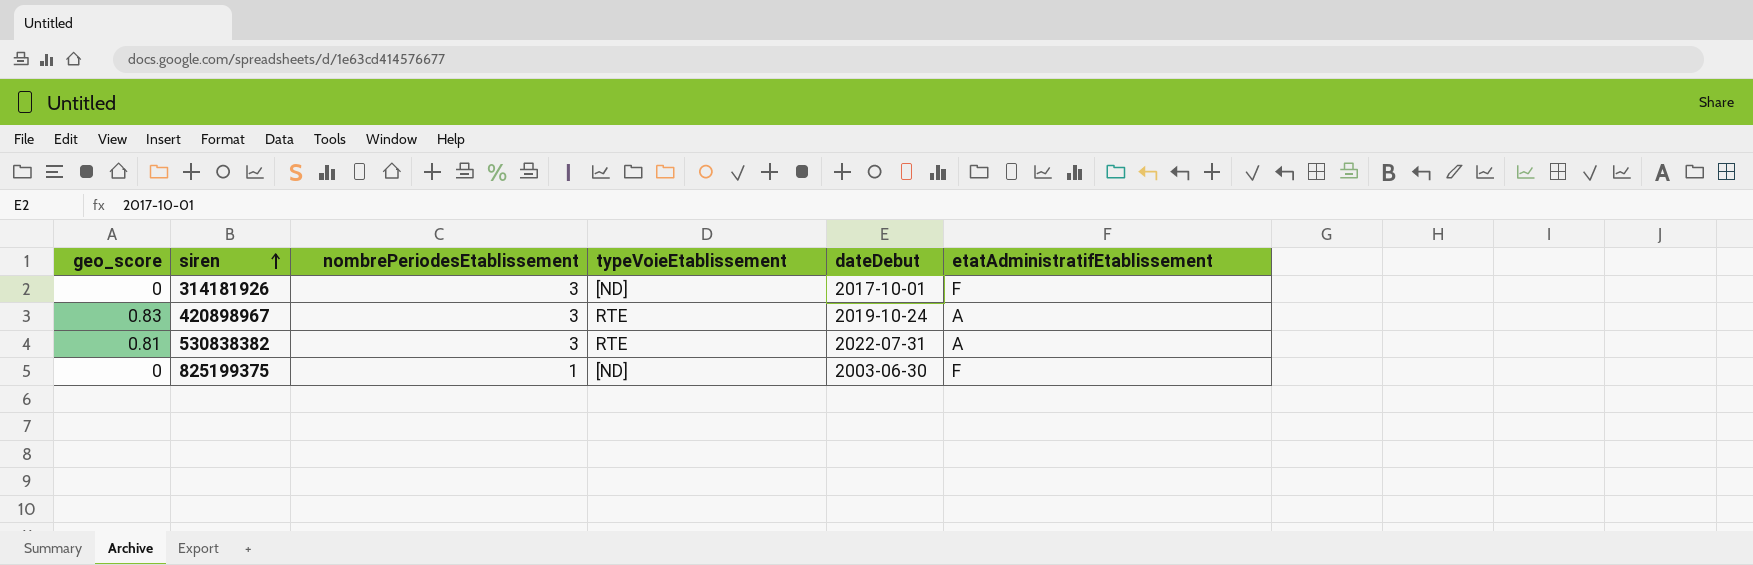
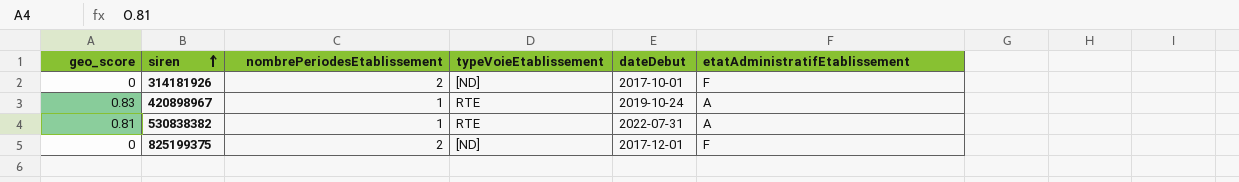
314181926 | nombrePeriodesEtablissement: 3 -> 2
420898967 | nombrePeriodesEtablissement: 3 -> 1
530838382 | nombrePeriodesEtablissement: 3 -> 1
825199375 | nombrePeriodesEtablissement: 1 -> 2
825199375 | dateDebut: 2003-06-30 -> 2017-12-01

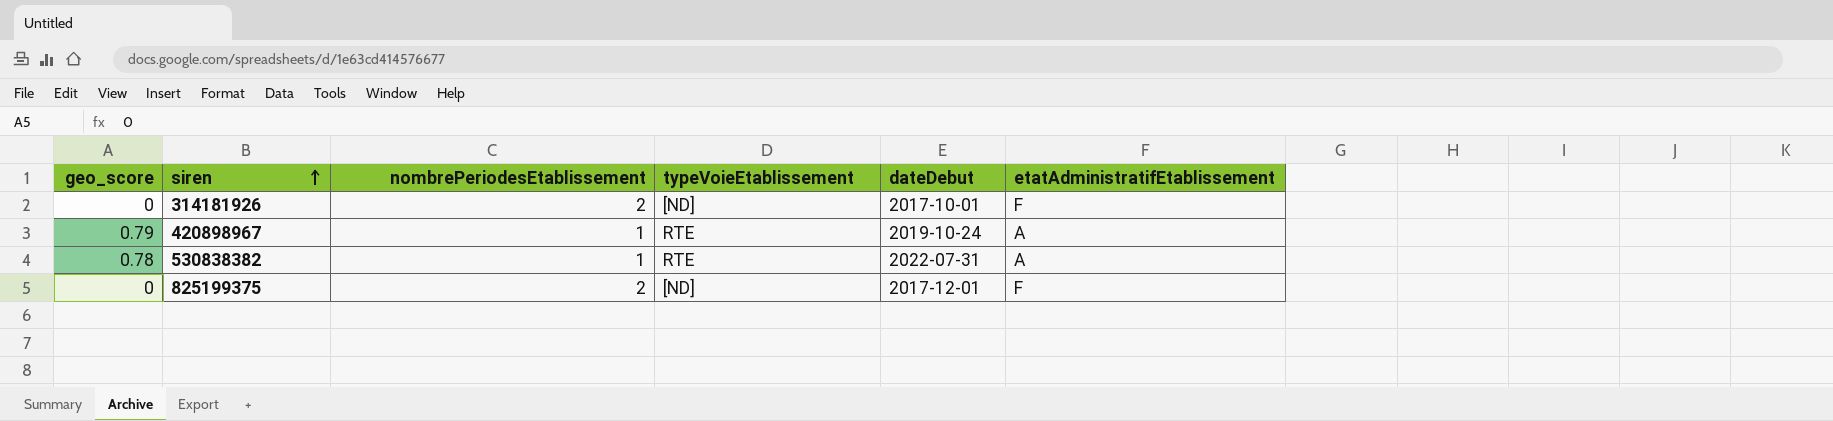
420898967 | geo_score: 0.83 -> 0.79
530838382 | geo_score: 0.81 -> 0.78

